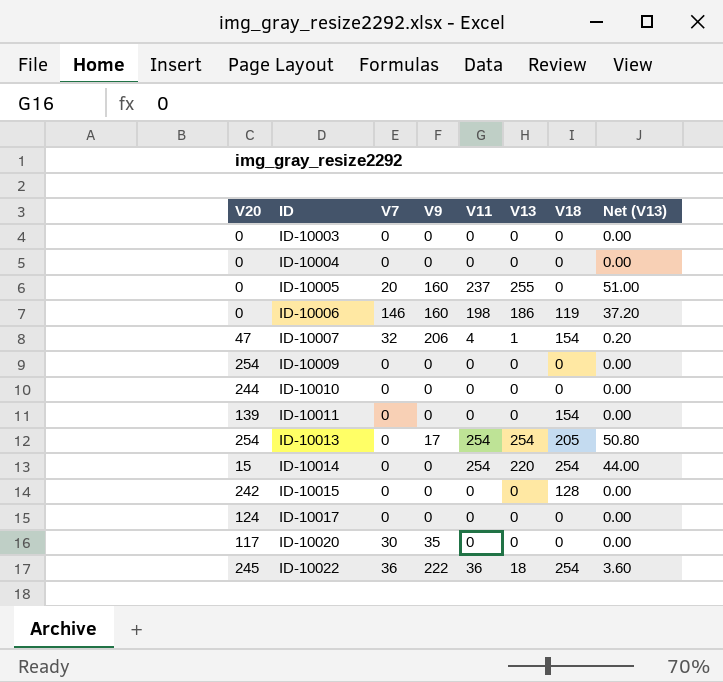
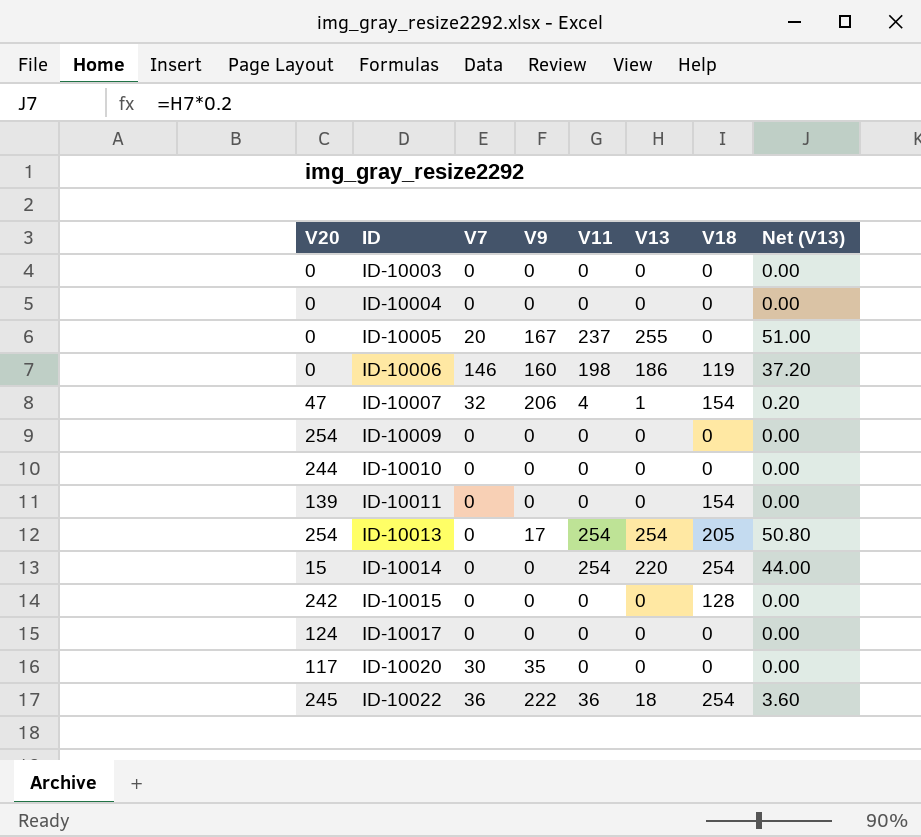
ID-10005 | V9: 160 -> 167

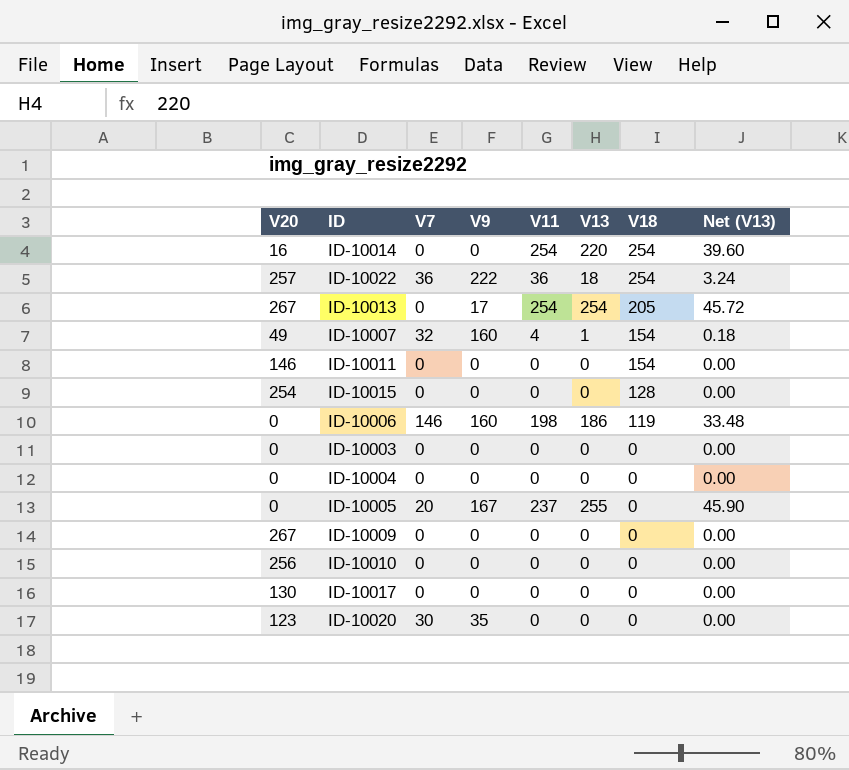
row order: ID ascending -> V18 descending
column Net (V13) | formula: [V13] * 0.2 -> [V13] * 0.18
ID-10014 | V20: 15 -> 16
ID-10022 | V20: 245 -> 257
ID-10013 | V20: 254 -> 267
ID-10007 | V20: 47 -> 49
ID-10007 | V9: 206 -> 160
ID-10011 | V20: 139 -> 146
ID-10015 | V20: 242 -> 254
ID-10009 | V20: 254 -> 267
ID-10010 | V20: 244 -> 256
ID-10017 | V20: 124 -> 130
ID-10020 | V20: 117 -> 123

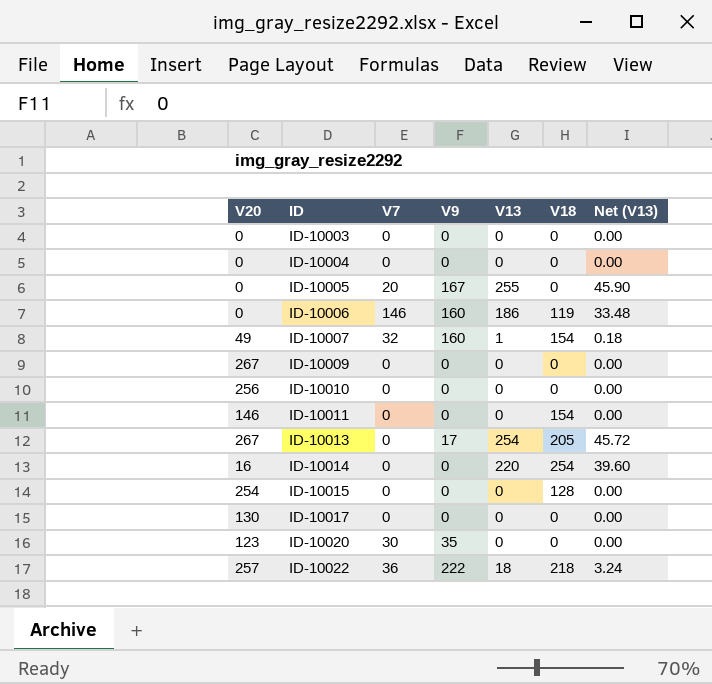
row order: V18 descending -> ID ascending
column V11 | position: 5 -> none
ID-10022 | V18: 254 -> 218

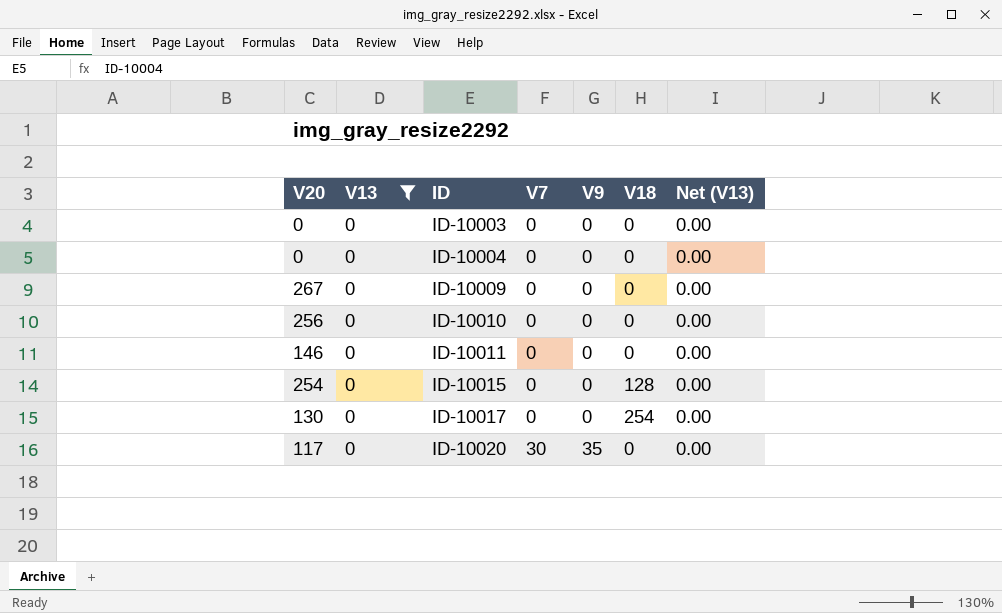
filter: none -> V13 = 0
column V13 | position: 5 -> 2
ID-10011 | V18: 154 -> 0
ID-10017 | V18: 0 -> 254
ID-10020 | V20: 123 -> 117

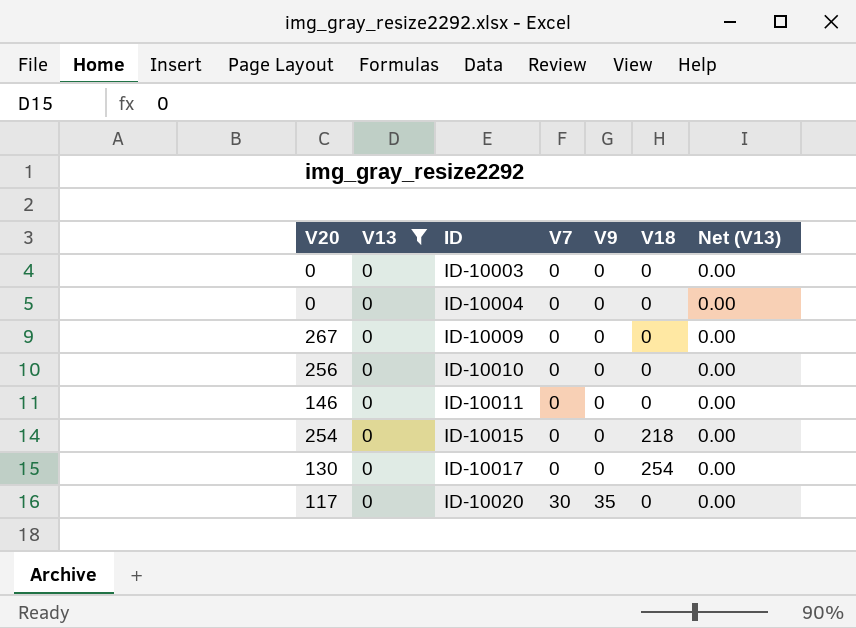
ID-10015 | V18: 128 -> 218

